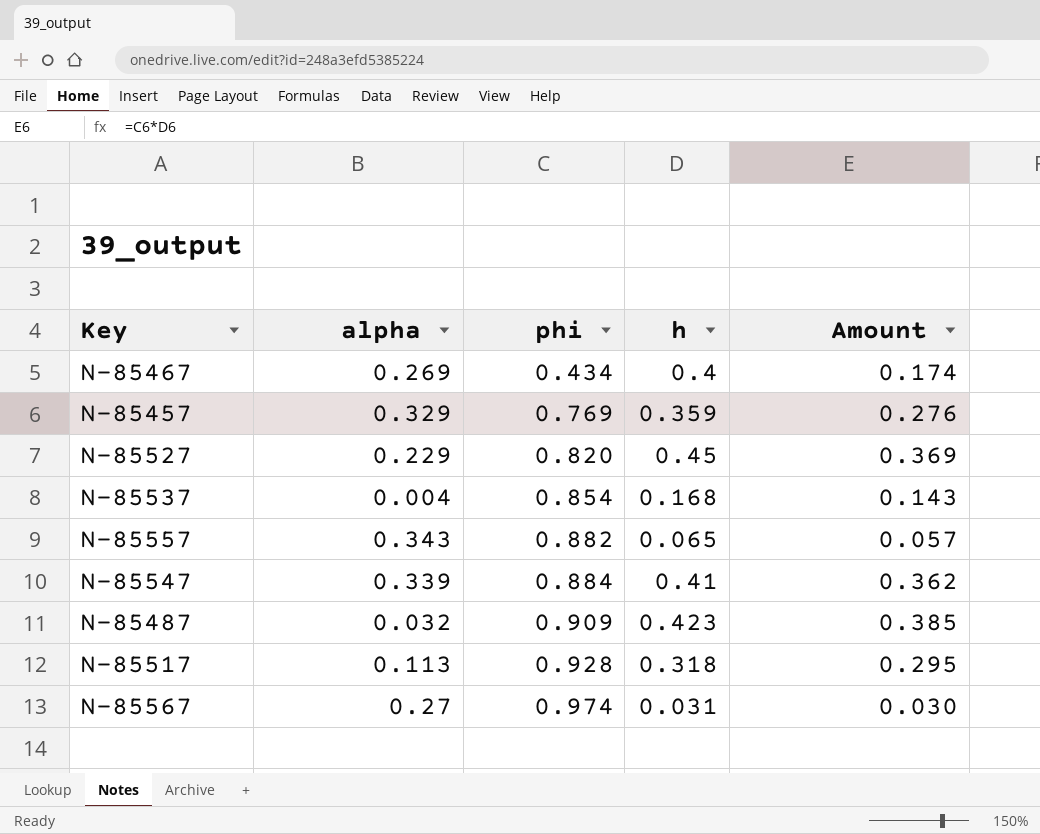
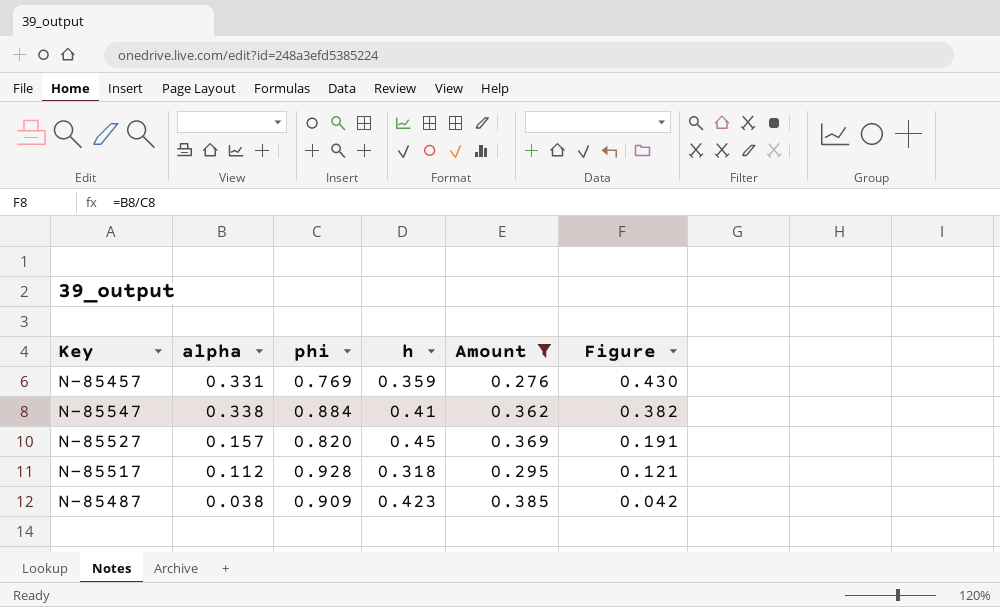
filter: none -> Amount >= 0.276
row order: phi ascending -> Figure descending
column Figure | formula: none -> [alpha] / [phi]
N-85457 | alpha: 0.329 -> 0.331
N-85547 | alpha: 0.339 -> 0.338
N-85527 | alpha: 0.229 -> 0.157
N-85517 | alpha: 0.113 -> 0.112
N-85487 | alpha: 0.032 -> 0.038

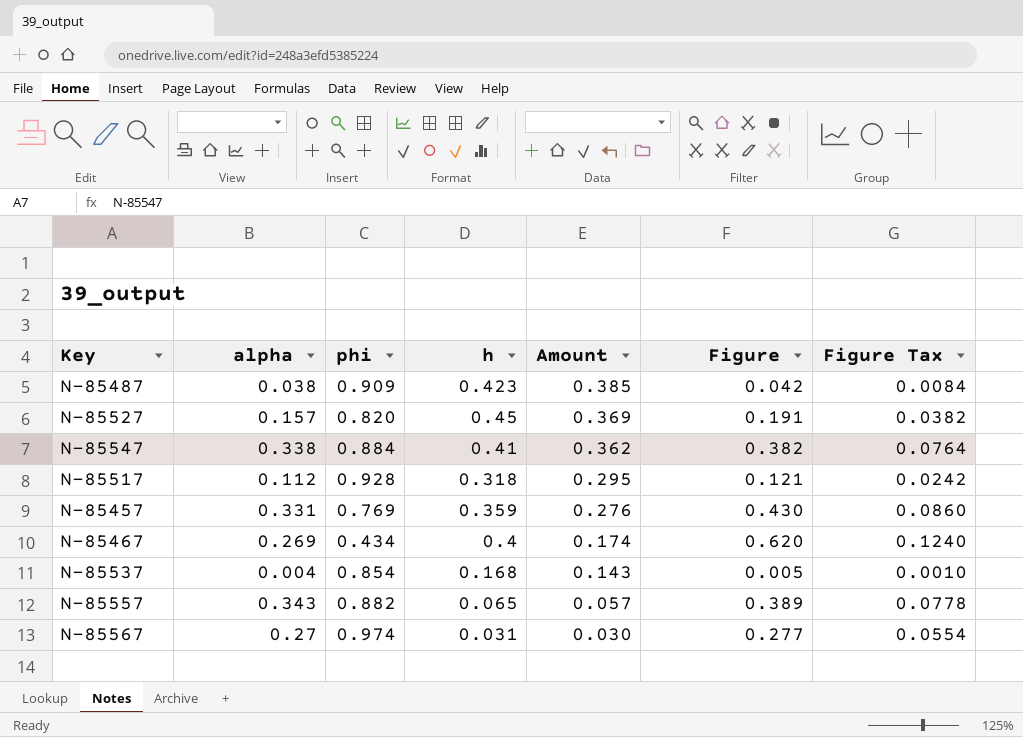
filter: Amount >= 0.276 -> none
row order: Figure descending -> Amount descending
column Figure Tax | formula: none -> [Figure] * 0.2

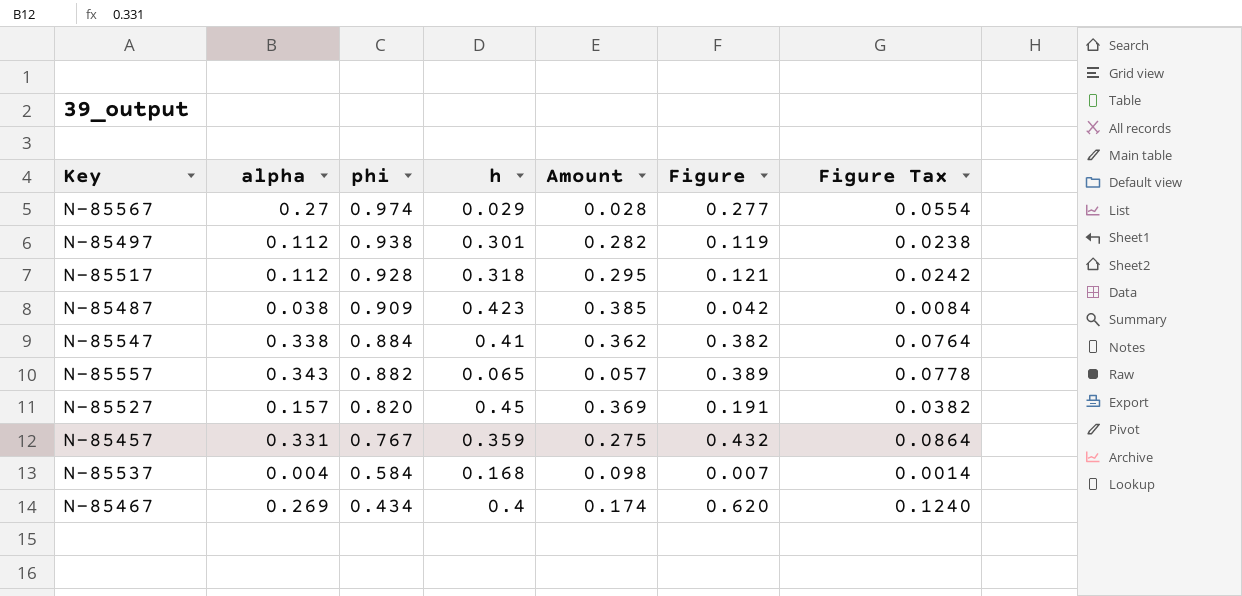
row order: Amount descending -> phi descending
N-85567 | h: 0.031 -> 0.029
N-85567 | Amount: 0.030 -> 0.028
row N-85497: none -> 0.112 | 0.938 | 0.301 | 0.282 | 0.119 | 0.0238
N-85457 | phi: 0.769 -> 0.767
N-85457 | Amount: 0.276 -> 0.275
N-85457 | Figure: 0.430 -> 0.432
N-85457 | Figure Tax: 0.0860 -> 0.0864
N-85537 | phi: 0.854 -> 0.584
N-85537 | Amount: 0.143 -> 0.098
N-85537 | Figure: 0.005 -> 0.007
N-85537 | Figure Tax: 0.0010 -> 0.0014

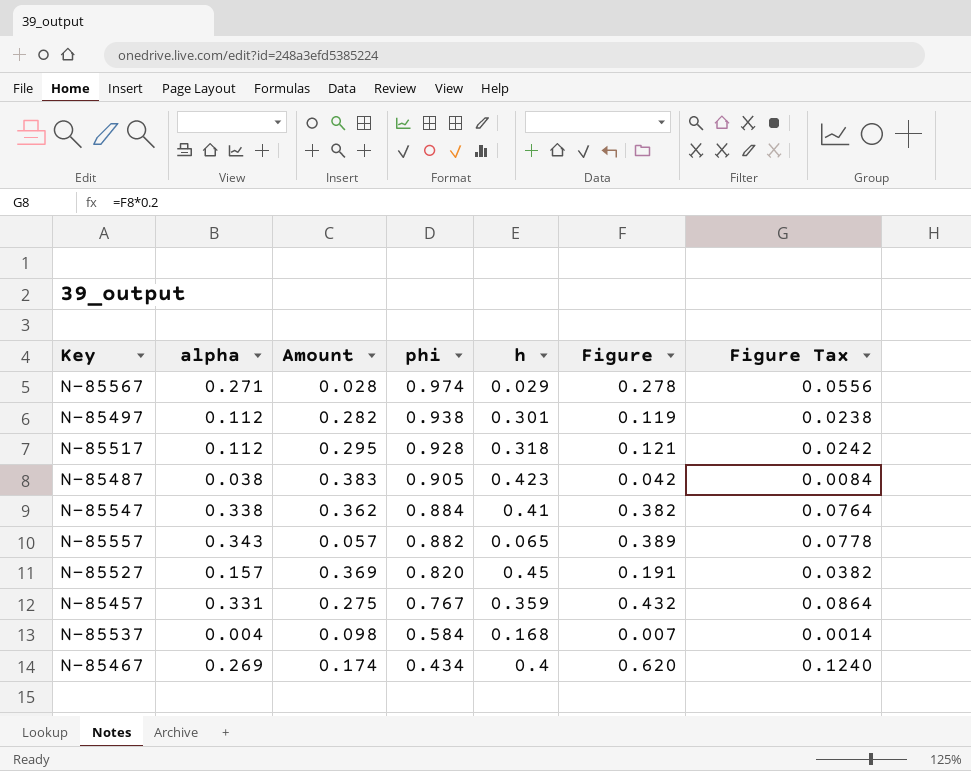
column Amount | position: 5 -> 3
N-85567 | alpha: 0.27 -> 0.271
N-85567 | Figure: 0.277 -> 0.278
N-85567 | Figure Tax: 0.0554 -> 0.0556
N-85487 | Amount: 0.385 -> 0.383
N-85487 | phi: 0.909 -> 0.905

